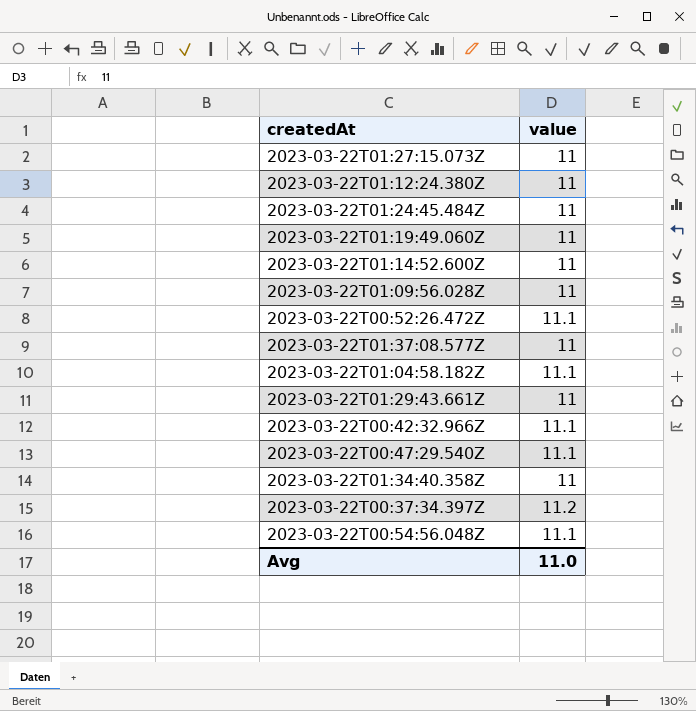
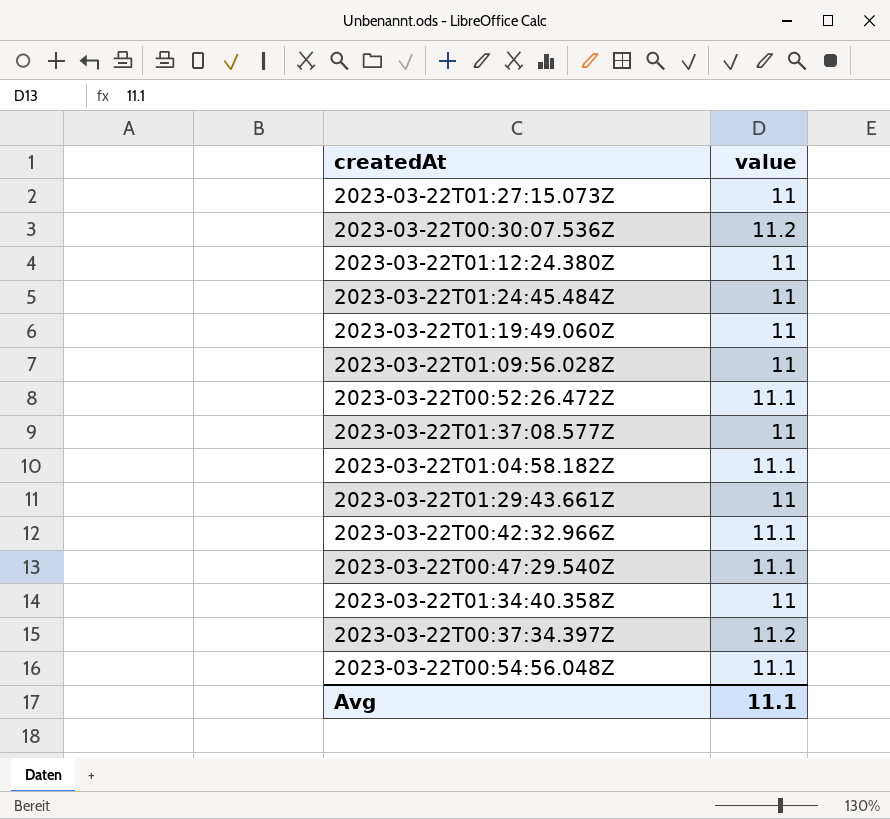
row 2023-03-22T01:14:52.600Z: 11 -> none
row 2023-03-22T00:30:07.536Z: none -> 11.2
Avg | value: 11.0 -> 11.1

